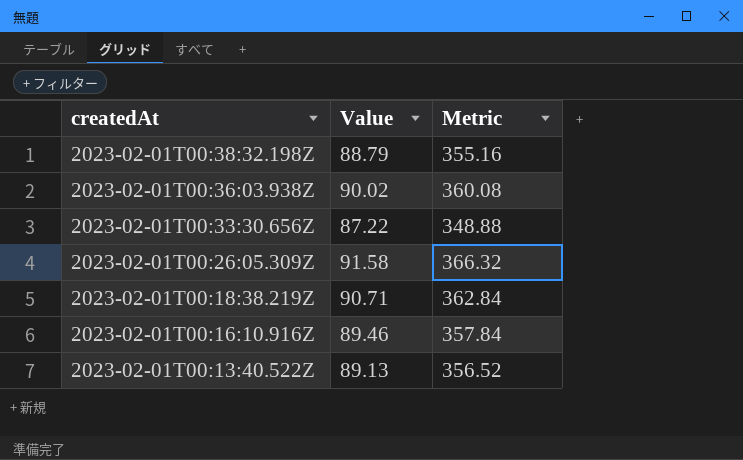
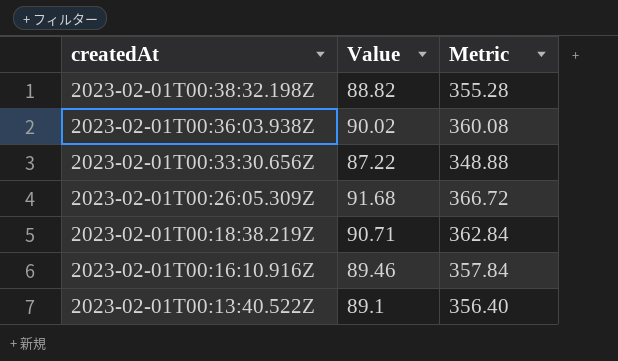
2023-02-01T00:38:32.198Z | Value: 88.79 -> 88.82
2023-02-01T00:38:32.198Z | Metric: 355.16 -> 355.28
2023-02-01T00:26:05.309Z | Value: 91.58 -> 91.68
2023-02-01T00:26:05.309Z | Metric: 366.32 -> 366.72
2023-02-01T00:13:40.522Z | Value: 89.13 -> 89.1
2023-02-01T00:13:40.522Z | Metric: 356.52 -> 356.40

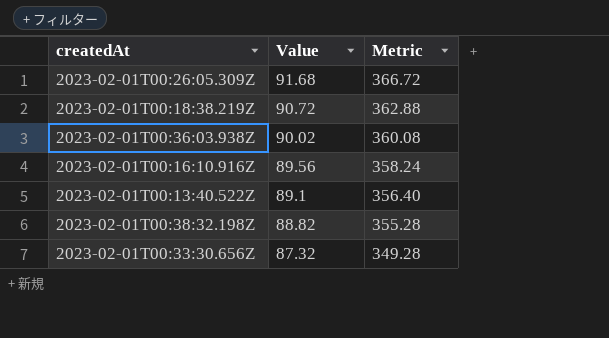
row order: createdAt descending -> Value descending
2023-02-01T00:18:38.219Z | Value: 90.71 -> 90.72
2023-02-01T00:18:38.219Z | Metric: 362.84 -> 362.88
2023-02-01T00:16:10.916Z | Value: 89.46 -> 89.56
2023-02-01T00:16:10.916Z | Metric: 357.84 -> 358.24
2023-02-01T00:33:30.656Z | Value: 87.22 -> 87.32
2023-02-01T00:33:30.656Z | Metric: 348.88 -> 349.28

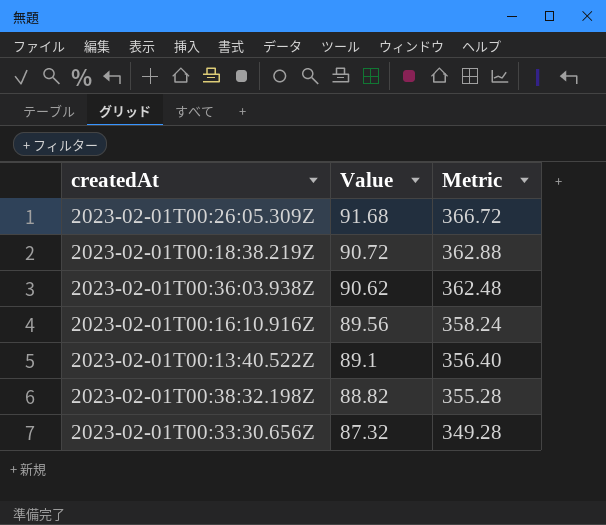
2023-02-01T00:36:03.938Z | Value: 90.02 -> 90.62
2023-02-01T00:36:03.938Z | Metric: 360.08 -> 362.48

